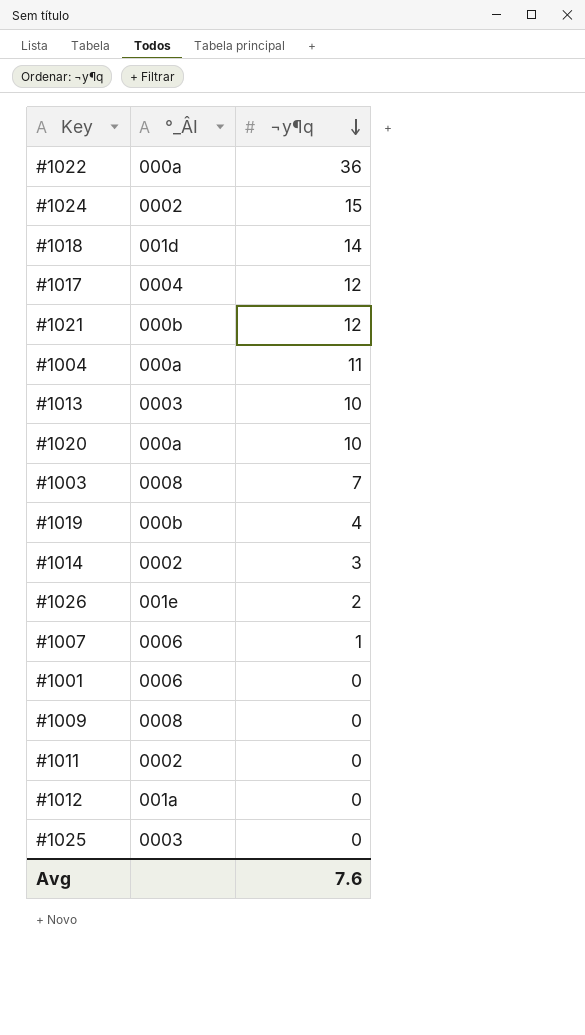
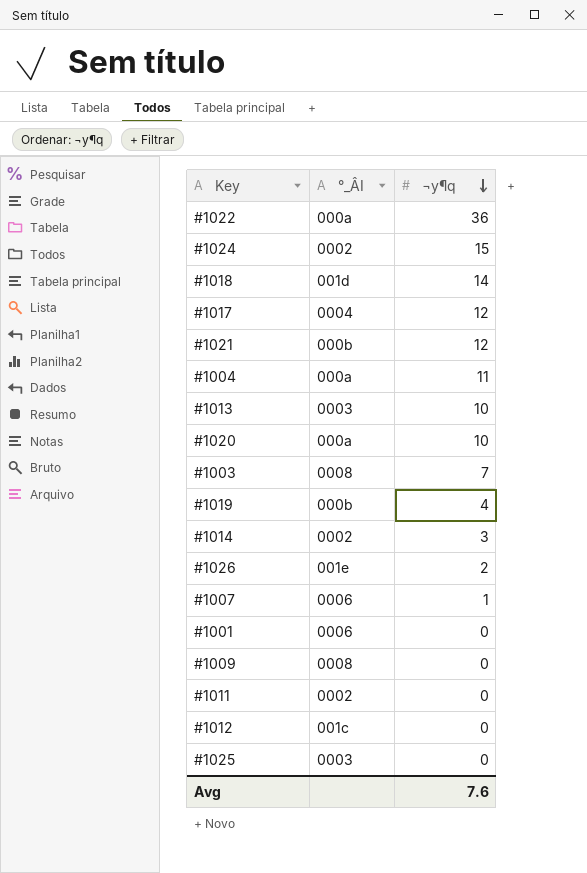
#1012 | °_ÂI: 001a -> 001c

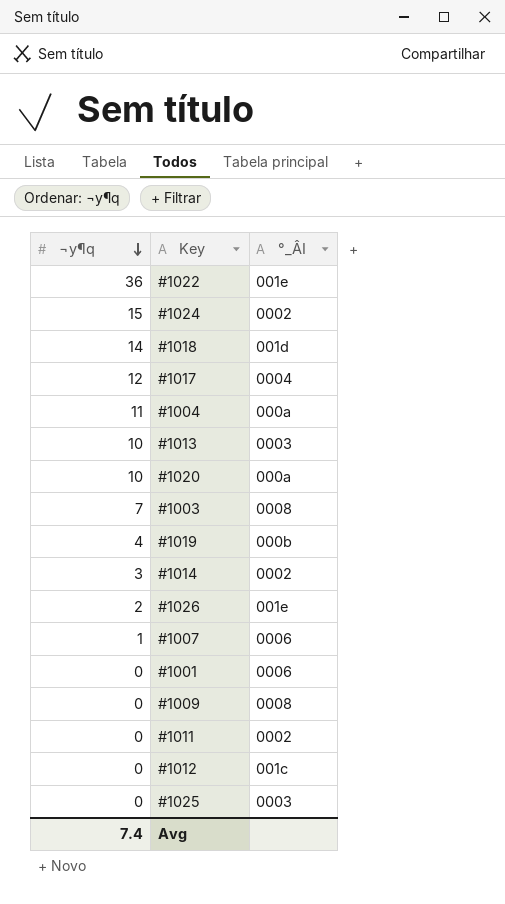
column ¬y¶q | position: 3 -> 1
row #1021: 000b | 12 -> none
#1022 | °_ÂI: 000a -> 001e
Avg | ¬y¶q: 7.6 -> 7.4

